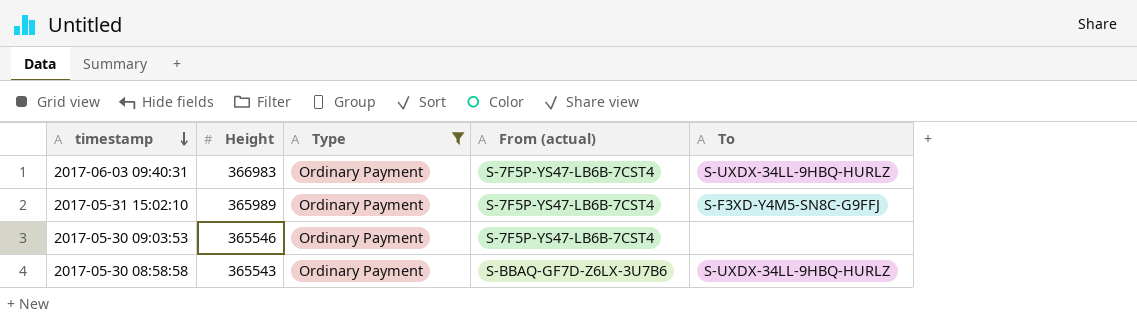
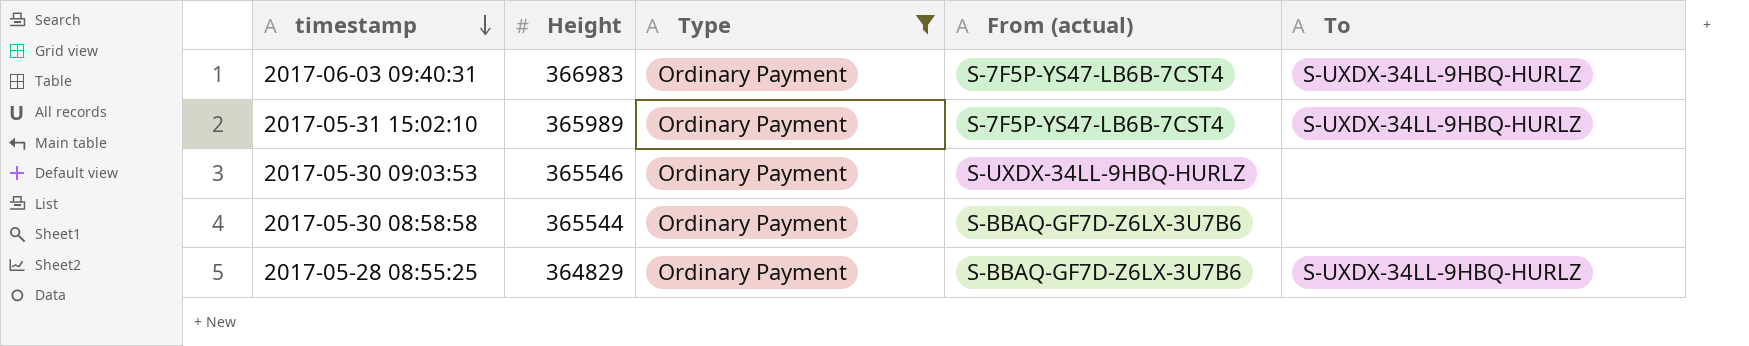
2017-05-31 15:02:10 | To: S-F3XD-Y4M5-SN8C-G9FFJ -> S-UXDX-34LL-9HBQ-HURLZ
2017-05-30 09:03:53 | From (actual): S-7F5P-YS47-LB6B-7CST4 -> S-UXDX-34LL-9HBQ-HURLZ
2017-05-30 08:58:58 | Height: 365543 -> 365544
2017-05-30 08:58:58 | To: S-UXDX-34LL-9HBQ-HURLZ -> none
row 2017-05-28 08:55:25: none -> 364829 | Ordinary Payment | S-BBAQ-GF7D-Z6LX-3U7B6 | S-UXDX-34LL-9HBQ-HURLZ

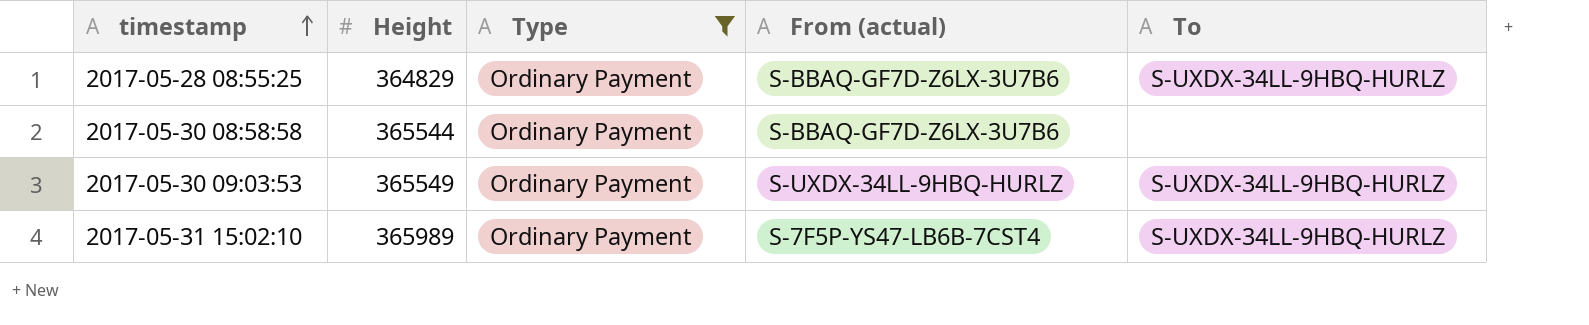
row order: timestamp descending -> timestamp ascending
row 2017-06-03 09:40:31: 366983 | Ordinary Payment | S-7F5P-YS47-LB6B-7CST4 | S-UXDX-34LL-9HBQ-HURLZ -> none
2017-05-30 09:03:53 | Height: 365546 -> 365549
2017-05-30 09:03:53 | To: none -> S-UXDX-34LL-9HBQ-HURLZ

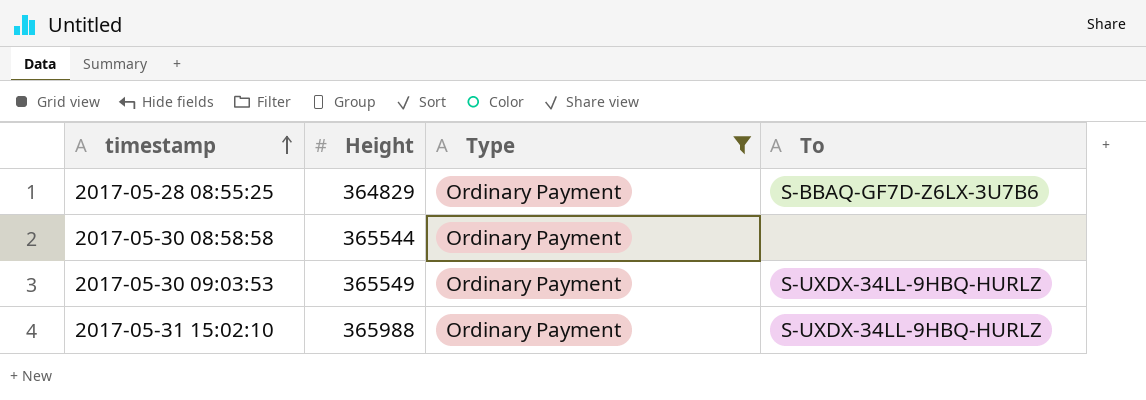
column From (actual) | position: 4 -> none
2017-05-28 08:55:25 | To: S-UXDX-34LL-9HBQ-HURLZ -> S-BBAQ-GF7D-Z6LX-3U7B6
2017-05-31 15:02:10 | Height: 365989 -> 365988

